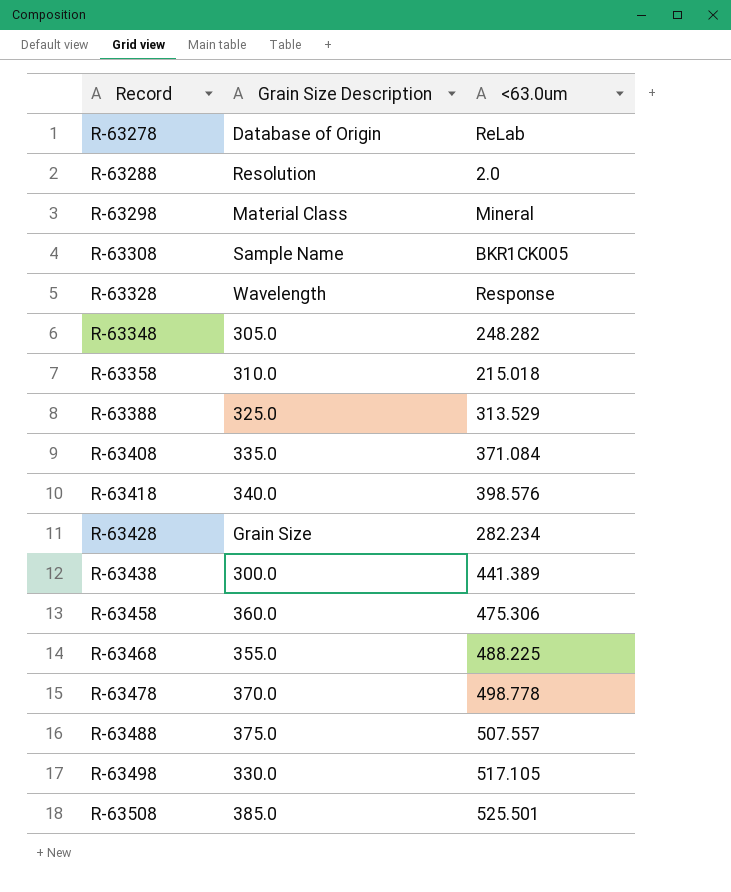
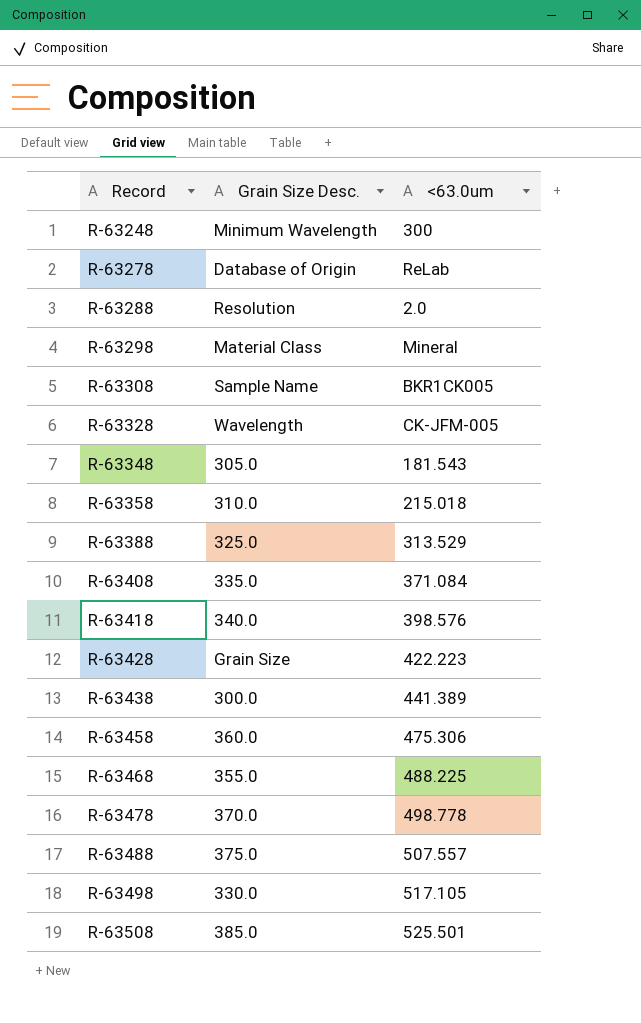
column name: Grain Size Description -> Grain Size Desc.
row R-63248: none -> Minimum Wavelength | 300
R-63328 | <63.0um: Response -> CK-JFM-005
R-63348 | <63.0um: 248.282 -> 181.543
R-63428 | <63.0um: 282.234 -> 422.223

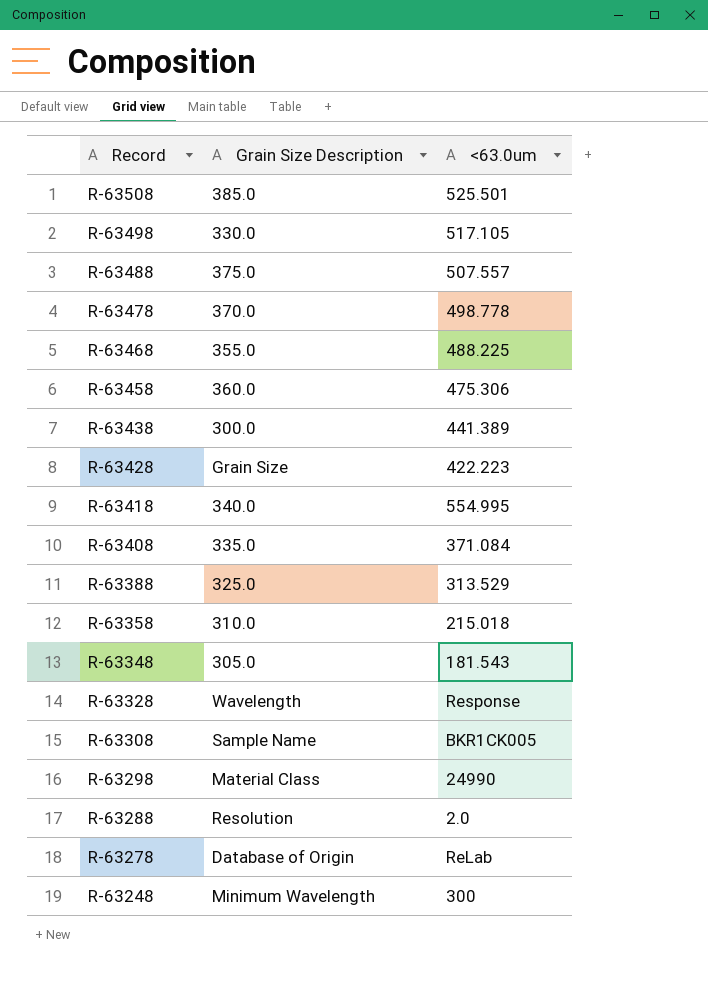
row order: Record ascending -> Record descending
column name: Grain Size Desc. -> Grain Size Description
R-63418 | <63.0um: 398.576 -> 554.995
R-63328 | <63.0um: CK-JFM-005 -> Response
R-63298 | <63.0um: Mineral -> 24990

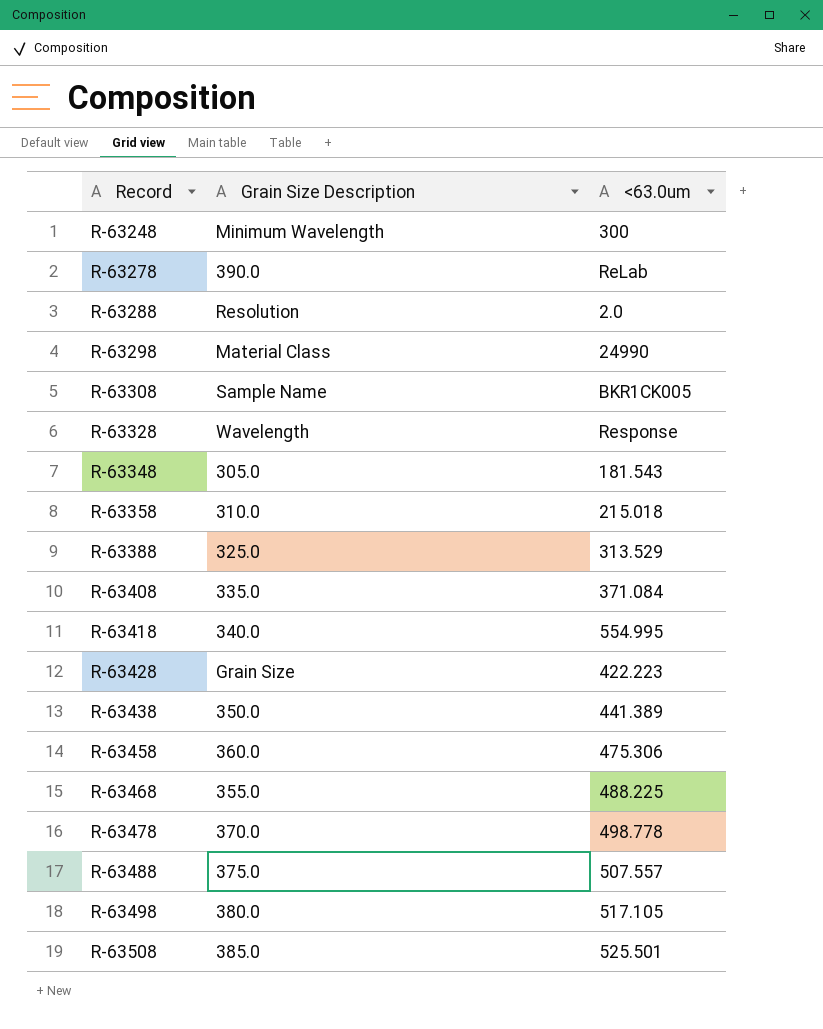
row order: Record descending -> Record ascending
R-63278 | Grain Size Description: Database of Origin -> 390.0
R-63438 | Grain Size Description: 300.0 -> 350.0
R-63498 | Grain Size Description: 330.0 -> 380.0

